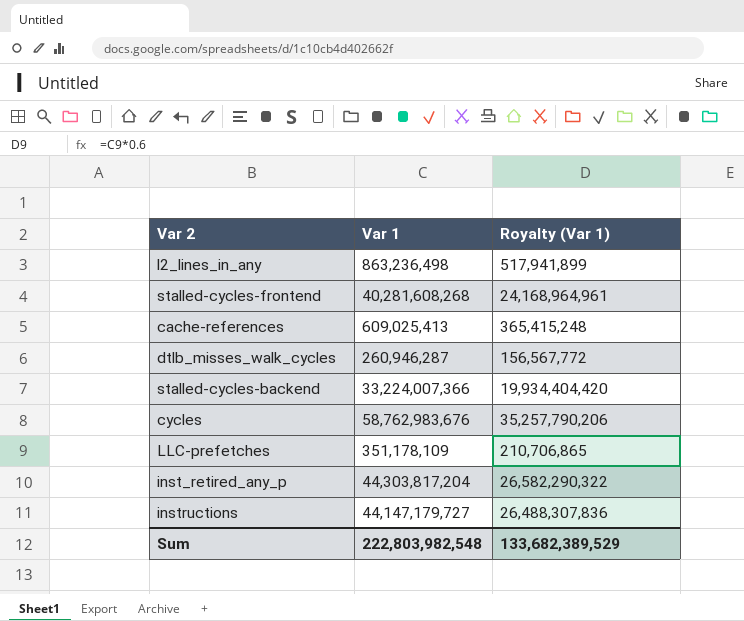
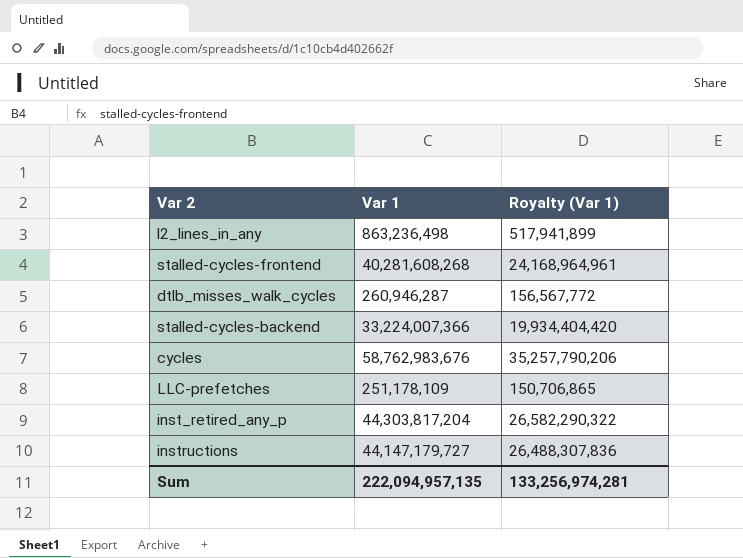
row cache-references: 609,025,413 | 365,415,248 -> none
LLC-prefetches | Var 1: 351,178,109 -> 251,178,109
LLC-prefetches | Royalty (Var 1): 210,706,865 -> 150,706,865
Sum | Var 1: 222,803,982,548 -> 222,094,957,135
Sum | Royalty (Var 1): 133,682,389,529 -> 133,256,974,281

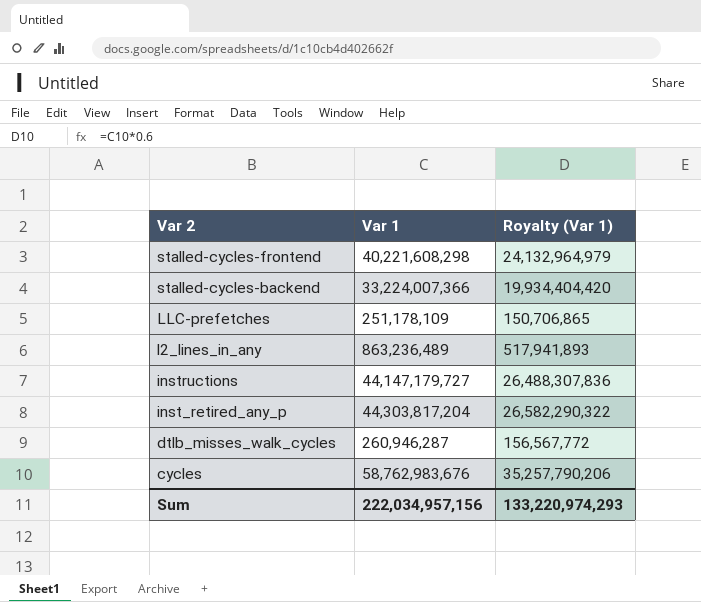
row order: none -> Var 2 descending
stalled-cycles-frontend | Var 1: 40,281,608,268 -> 40,221,608,298
stalled-cycles-frontend | Royalty (Var 1): 24,168,964,961 -> 24,132,964,979
l2_lines_in_any | Var 1: 863,236,498 -> 863,236,489
l2_lines_in_any | Royalty (Var 1): 517,941,899 -> 517,941,893
Sum | Var 1: 222,094,957,135 -> 222,034,957,156
Sum | Royalty (Var 1): 133,256,974,281 -> 133,220,974,293

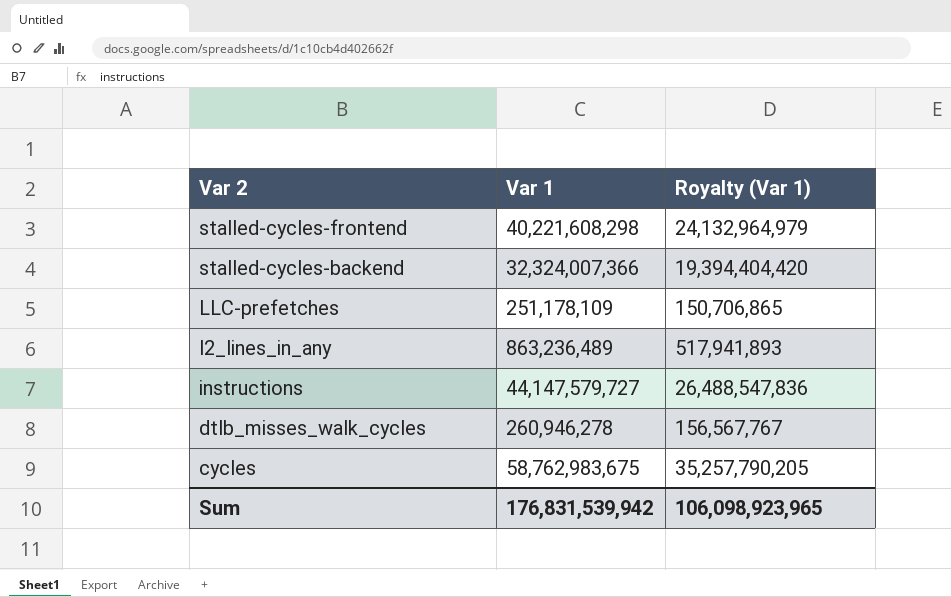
row inst_retired_any_p: 44,303,817,204 | 26,582,290,322 -> none
stalled-cycles-backend | Var 1: 33,224,007,366 -> 32,324,007,366
stalled-cycles-backend | Royalty (Var 1): 19,934,404,420 -> 19,394,404,420
instructions | Var 1: 44,147,179,727 -> 44,147,579,727
instructions | Royalty (Var 1): 26,488,307,836 -> 26,488,547,836
dtlb_misses_walk_cycles | Var 1: 260,946,287 -> 260,946,278
dtlb_misses_walk_cycles | Royalty (Var 1): 156,567,772 -> 156,567,767
cycles | Var 1: 58,762,983,676 -> 58,762,983,675
cycles | Royalty (Var 1): 35,257,790,206 -> 35,257,790,205
Sum | Var 1: 222,034,957,156 -> 176,831,539,942
Sum | Royalty (Var 1): 133,220,974,293 -> 106,098,923,965

